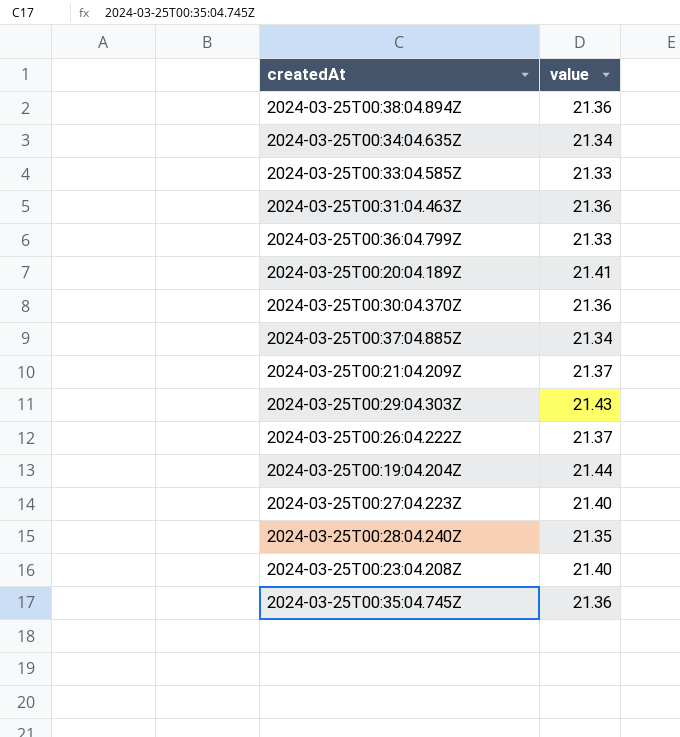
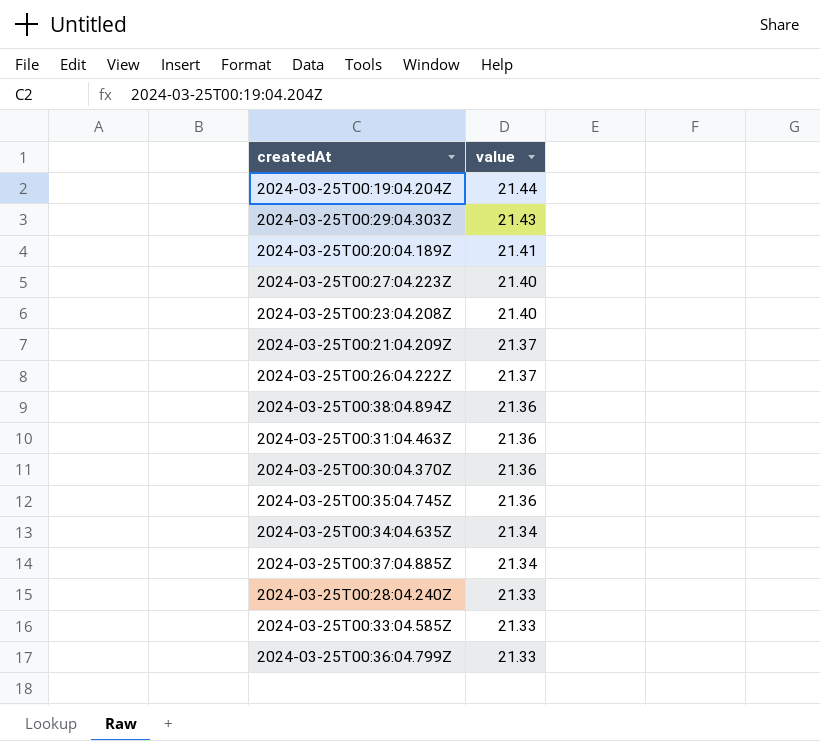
row order: none -> value descending
2024-03-25T00:28:04.240Z | value: 21.35 -> 21.33

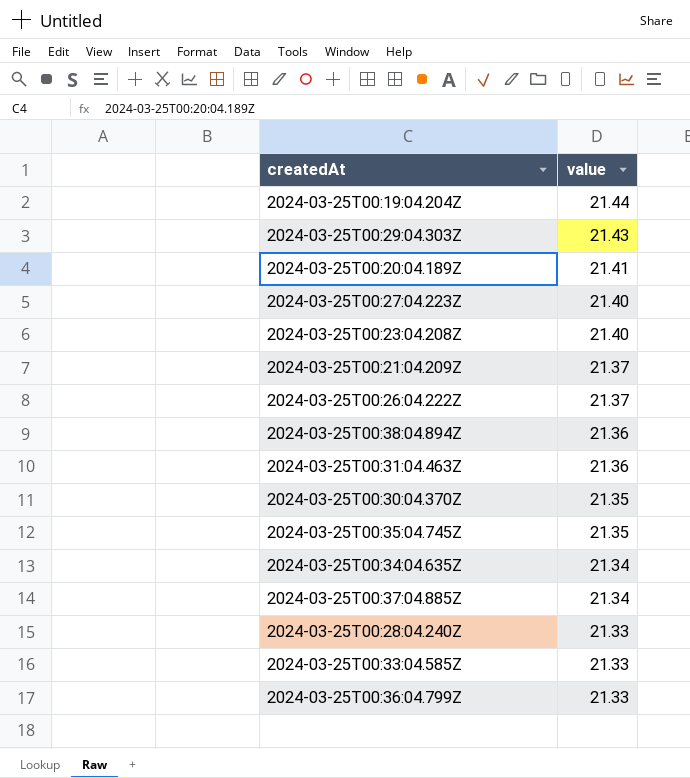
2024-03-25T00:30:04.370Z | value: 21.36 -> 21.35
2024-03-25T00:35:04.745Z | value: 21.36 -> 21.35

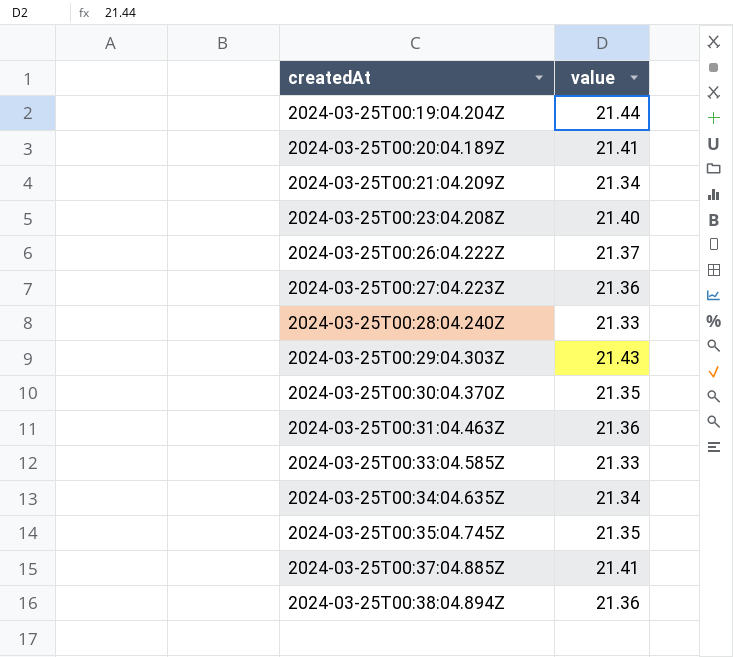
row order: value descending -> createdAt ascending
row 2024-03-25T00:36:04.799Z: 21.33 -> none
2024-03-25T00:21:04.209Z | value: 21.37 -> 21.34
2024-03-25T00:27:04.223Z | value: 21.40 -> 21.36
2024-03-25T00:37:04.885Z | value: 21.34 -> 21.41

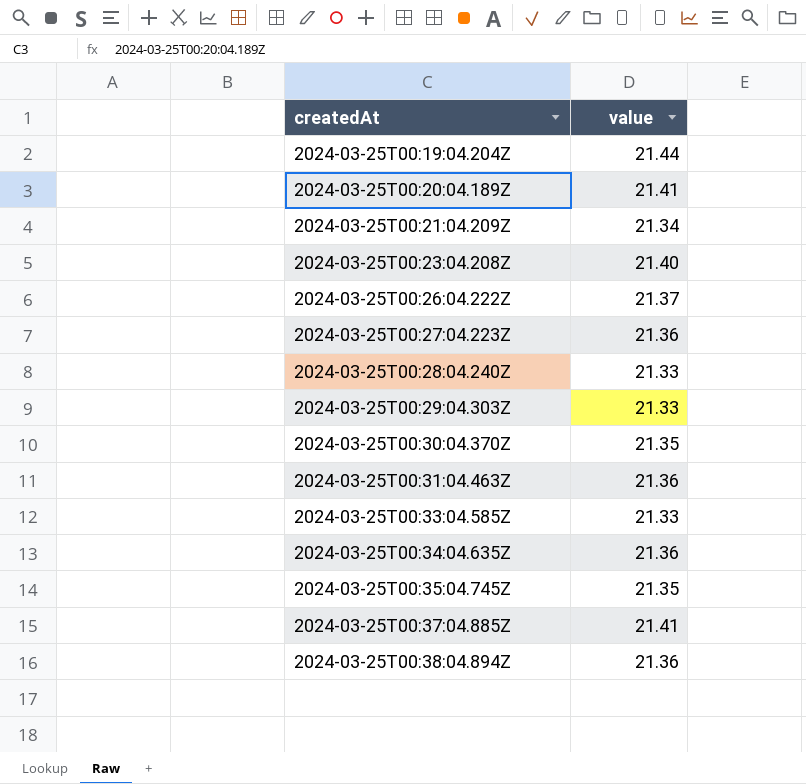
2024-03-25T00:29:04.303Z | value: 21.43 -> 21.33
2024-03-25T00:34:04.635Z | value: 21.34 -> 21.36

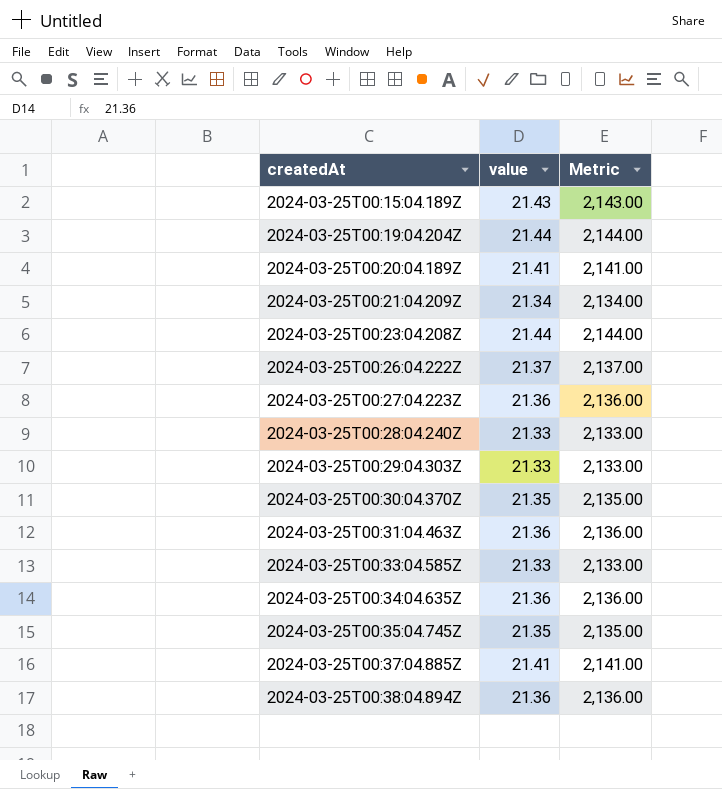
column Metric | formula: none -> [value] * 100
row 2024-03-25T00:15:04.189Z: none -> 21.43 | 2,143.00
2024-03-25T00:23:04.208Z | value: 21.40 -> 21.44

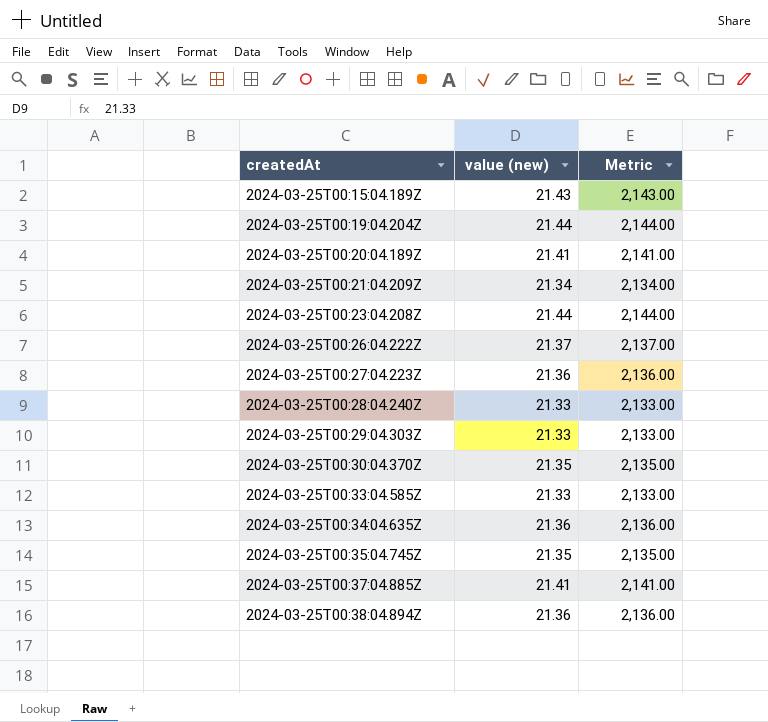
column name: value -> value (new)
row 2024-03-25T00:31:04.463Z: 21.36 | 2,136.00 -> none

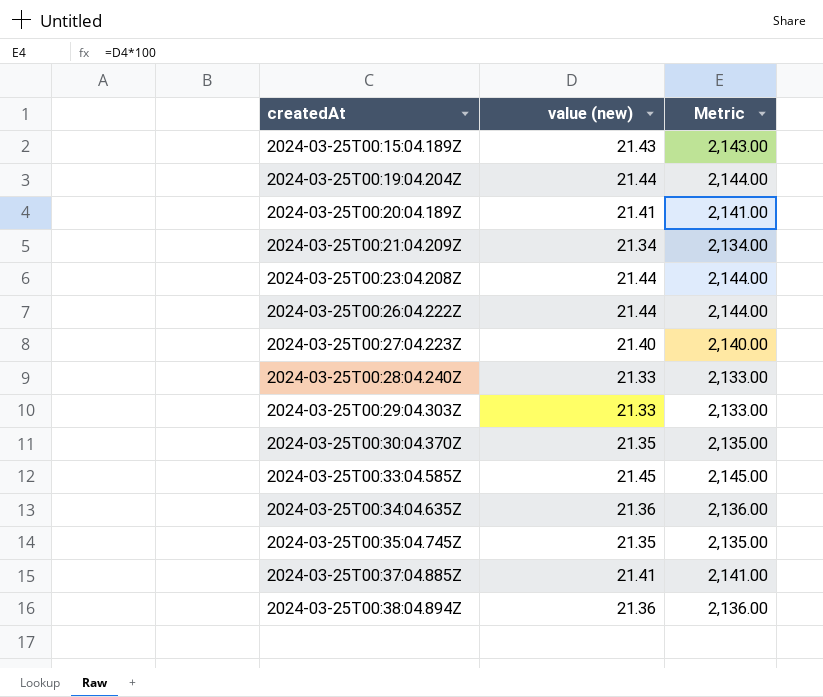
2024-03-25T00:26:04.222Z | value (new): 21.37 -> 21.44
2024-03-25T00:26:04.222Z | Metric: 2,137.00 -> 2,144.00
2024-03-25T00:27:04.223Z | value (new): 21.36 -> 21.40
2024-03-25T00:27:04.223Z | Metric: 2,136.00 -> 2,140.00
2024-03-25T00:33:04.585Z | value (new): 21.33 -> 21.45
2024-03-25T00:33:04.585Z | Metric: 2,133.00 -> 2,145.00

